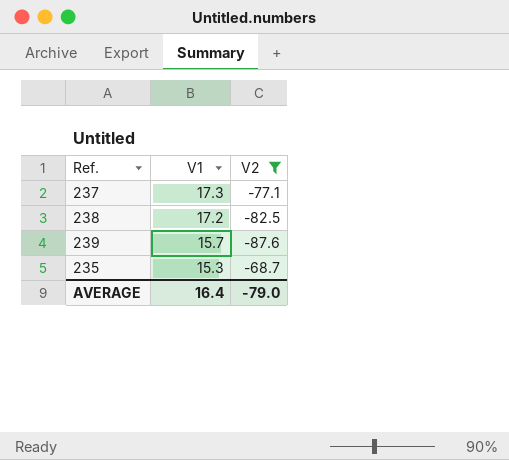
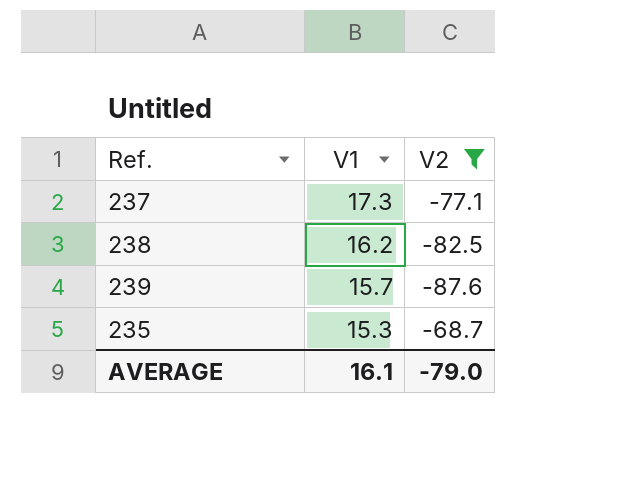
238 | V1: 17.2 -> 16.2
AVERAGE | V1: 16.4 -> 16.1

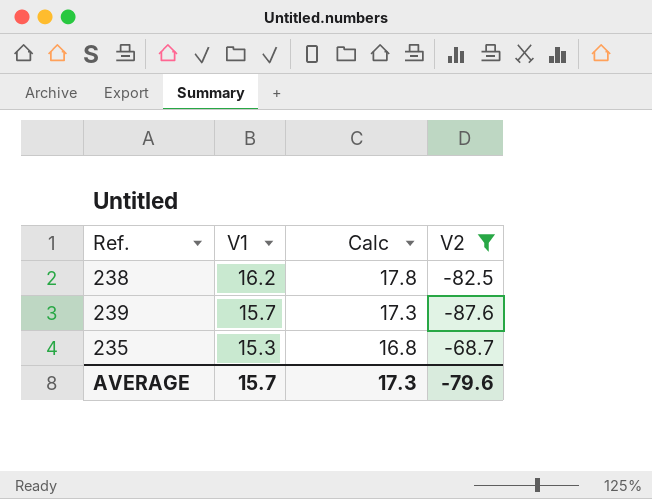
column Calc | formula: none -> [V1] * 1.1
row 237: 17.3 | -77.1 -> none
AVERAGE | V1: 16.1 -> 15.7
AVERAGE | V2: -79.0 -> -79.6

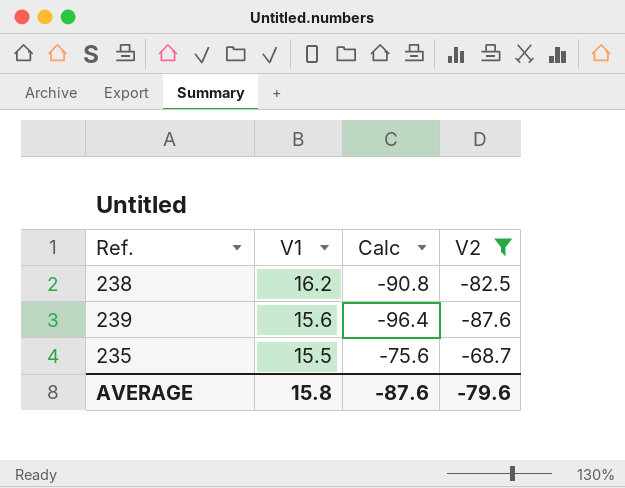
column Calc | formula: [V1] * 1.1 -> [V2] * 1.1
239 | V1: 15.7 -> 15.6
235 | V1: 15.3 -> 15.5
AVERAGE | V1: 15.7 -> 15.8
AVERAGE | Calc: 17.3 -> -87.6

